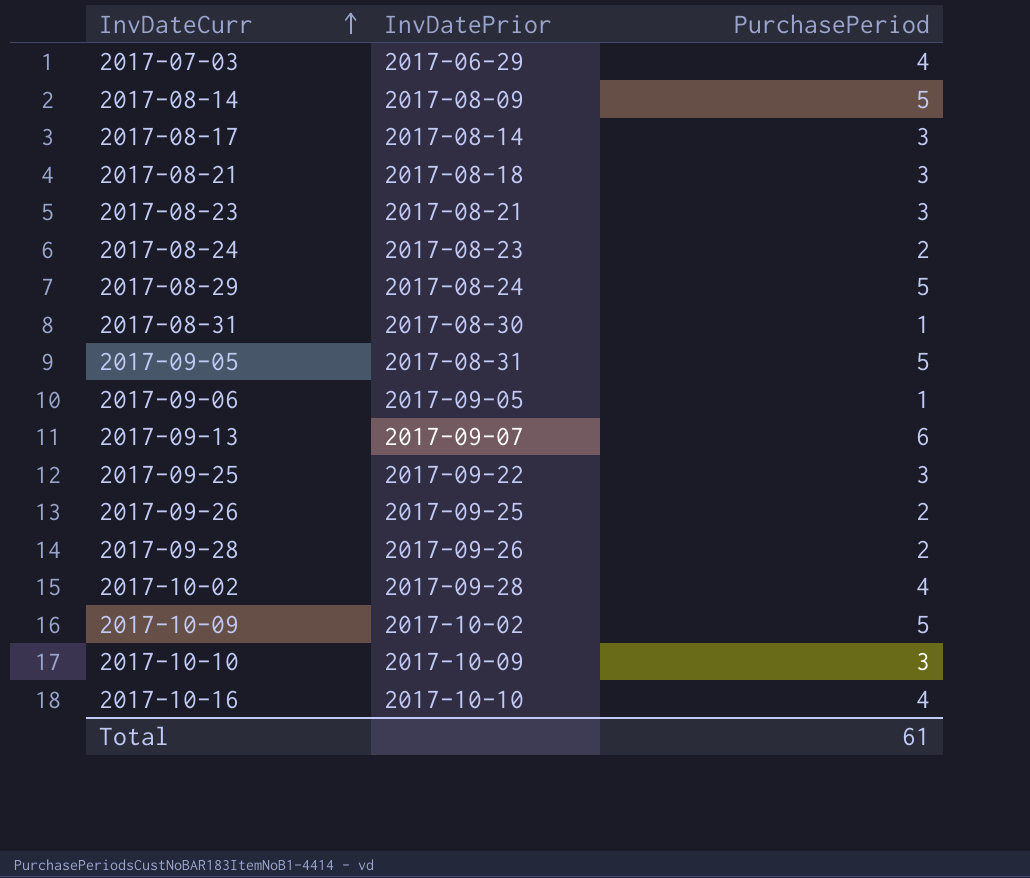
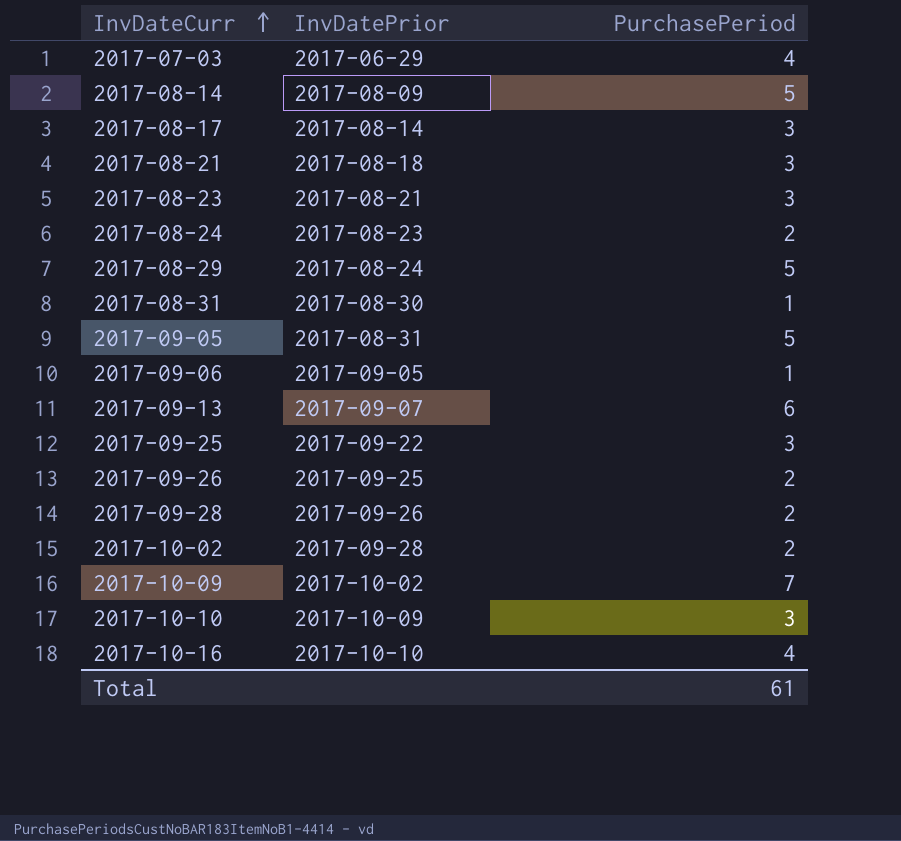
2017-10-02 | PurchasePeriod: 4 -> 2
2017-10-09 | PurchasePeriod: 5 -> 7

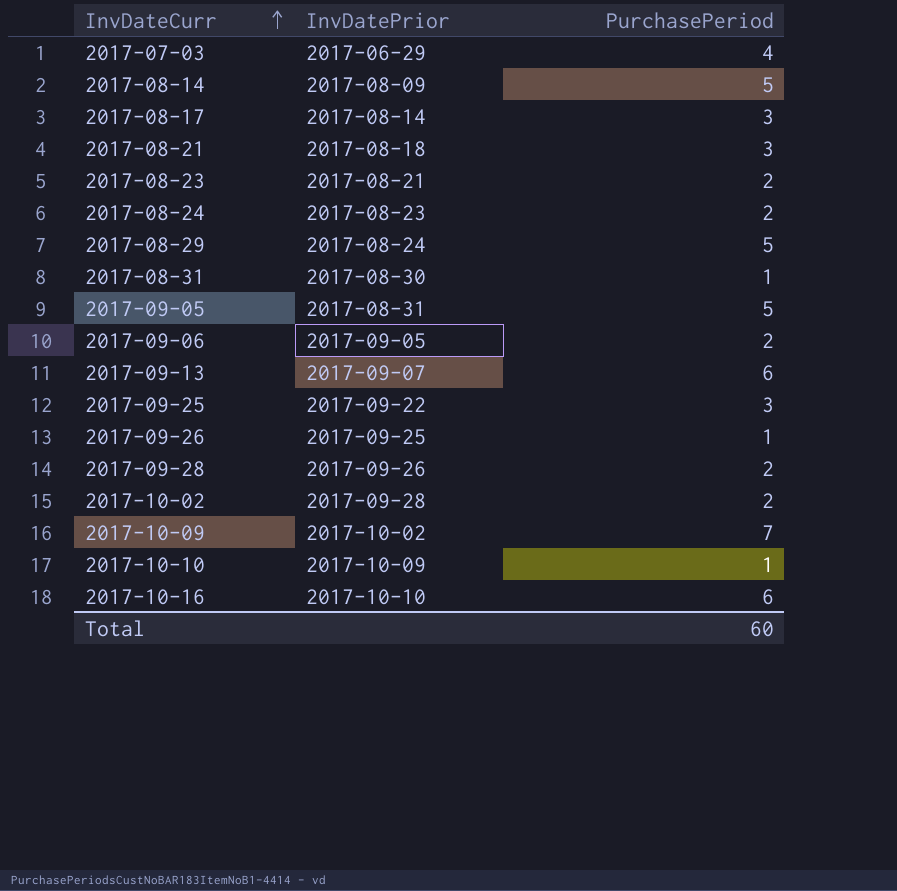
2017-08-23 | PurchasePeriod: 3 -> 2
2017-09-06 | PurchasePeriod: 1 -> 2
2017-09-26 | PurchasePeriod: 2 -> 1
2017-10-10 | PurchasePeriod: 3 -> 1
2017-10-16 | PurchasePeriod: 4 -> 6
Total | PurchasePeriod: 61 -> 60

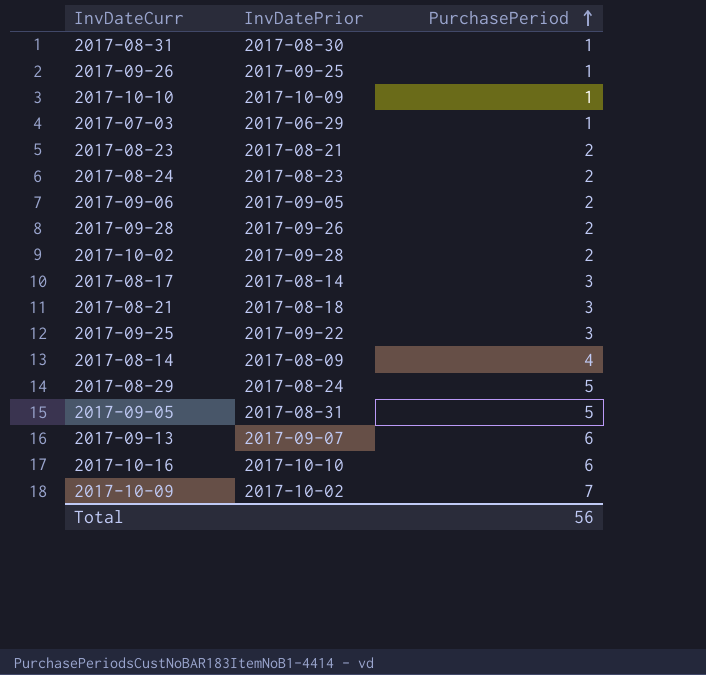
row order: InvDateCurr ascending -> PurchasePeriod ascending
2017-07-03 | PurchasePeriod: 4 -> 1
2017-08-14 | PurchasePeriod: 5 -> 4
Total | PurchasePeriod: 60 -> 56

